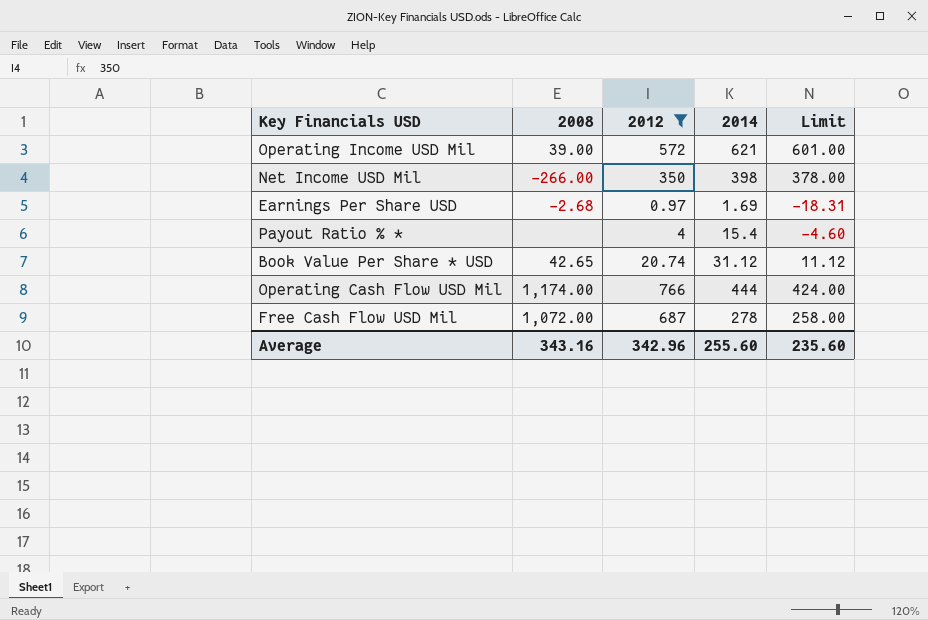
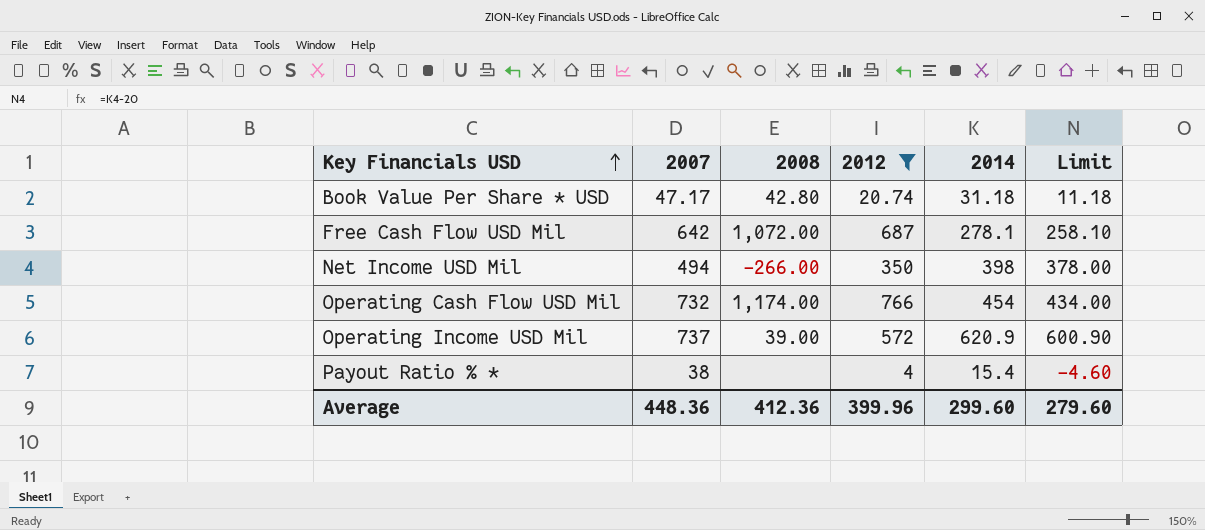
row order: none -> Key Financials USD ascending
column 2007 | position: none -> 2
row Earnings Per Share USD: -2.68 | 0.97 | 1.69 | -18.31 -> none
Book Value Per Share * USD | 2008: 42.65 -> 42.80
Book Value Per Share * USD | 2014: 31.12 -> 31.18
Book Value Per Share * USD | Limit: 11.12 -> 11.18
Free Cash Flow USD Mil | 2014: 278 -> 278.1
Free Cash Flow USD Mil | Limit: 258.00 -> 258.10
Operating Cash Flow USD Mil | 2014: 444 -> 454
Operating Cash Flow USD Mil | Limit: 424.00 -> 434.00
Operating Income USD Mil | 2014: 621 -> 620.9
Operating Income USD Mil | Limit: 601.00 -> 600.90
Average | 2008: 343.16 -> 412.36
Average | 2012: 342.96 -> 399.96
Average | 2014: 255.60 -> 299.60
Average | Limit: 235.60 -> 279.60

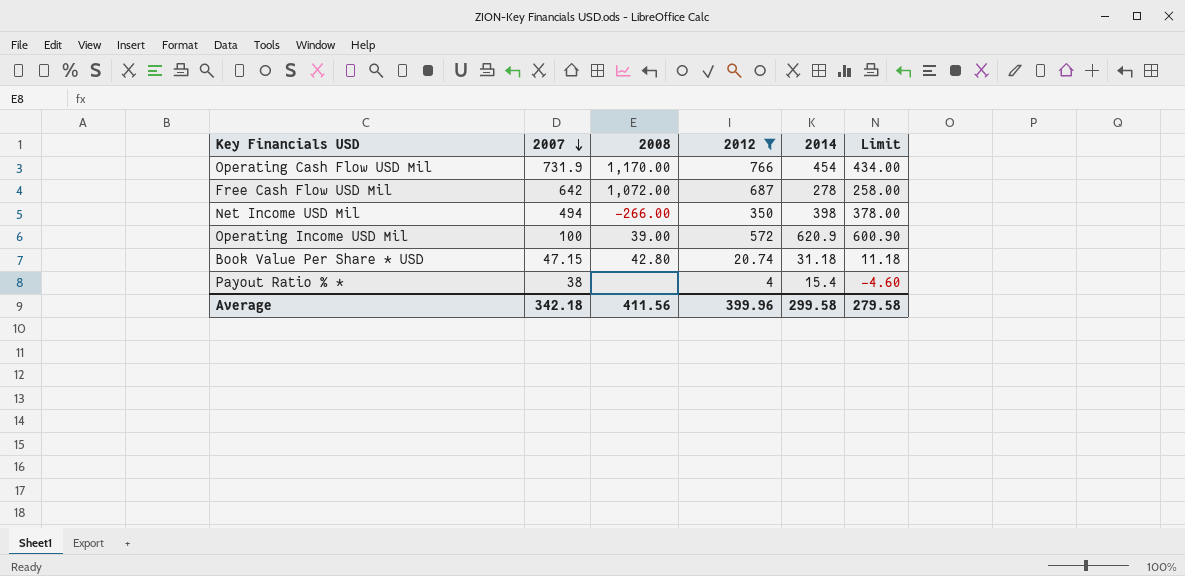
row order: Key Financials USD ascending -> 2007 descending
Operating Cash Flow USD Mil | 2007: 732 -> 731.9
Operating Cash Flow USD Mil | 2008: 1,174.00 -> 1,170.00
Free Cash Flow USD Mil | 2014: 278.1 -> 278
Free Cash Flow USD Mil | Limit: 258.10 -> 258.00
Operating Income USD Mil | 2007: 737 -> 100
Book Value Per Share * USD | 2007: 47.17 -> 47.15
Average | 2007: 448.36 -> 342.18
Average | 2008: 412.36 -> 411.56
Average | 2014: 299.60 -> 299.58
Average | Limit: 279.60 -> 279.58

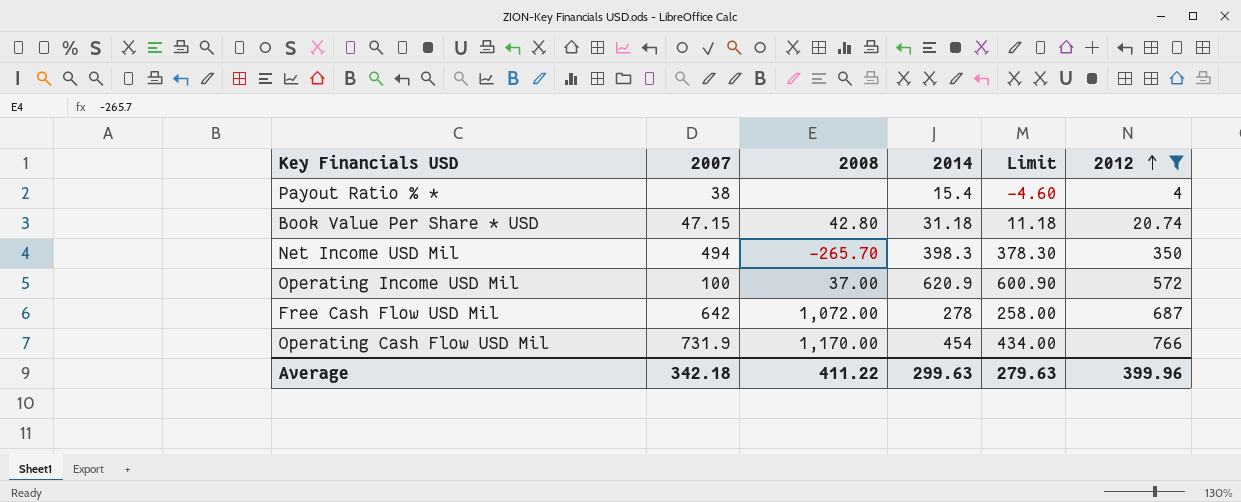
row order: 2007 descending -> 2012 ascending
column 2012 | position: 4 -> 6
Net Income USD Mil | 2008: -266.00 -> -265.70
Net Income USD Mil | 2014: 398 -> 398.3
Net Income USD Mil | Limit: 378.00 -> 378.30
Operating Income USD Mil | 2008: 39.00 -> 37.00
Average | 2008: 411.56 -> 411.22
Average | 2014: 299.58 -> 299.63
Average | Limit: 279.58 -> 279.63

